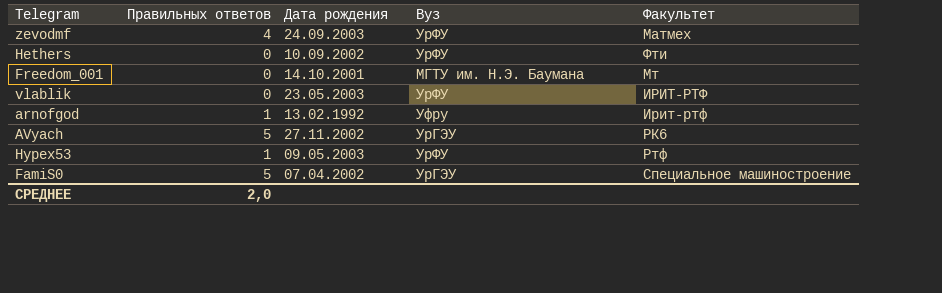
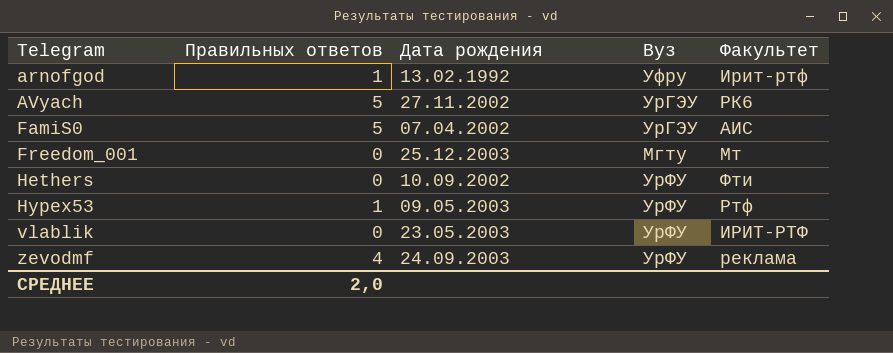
row order: none -> Telegram ascending
FamiS0 | Факультет: Специальное машиностроение -> АИС
Freedom_001 | Дата рождения: 14.10.2001 -> 25.12.2003
Freedom_001 | Вуз: МГТУ им. Н.Э. Баумана -> Мгту
zevodmf | Факультет: Матмех -> реклама

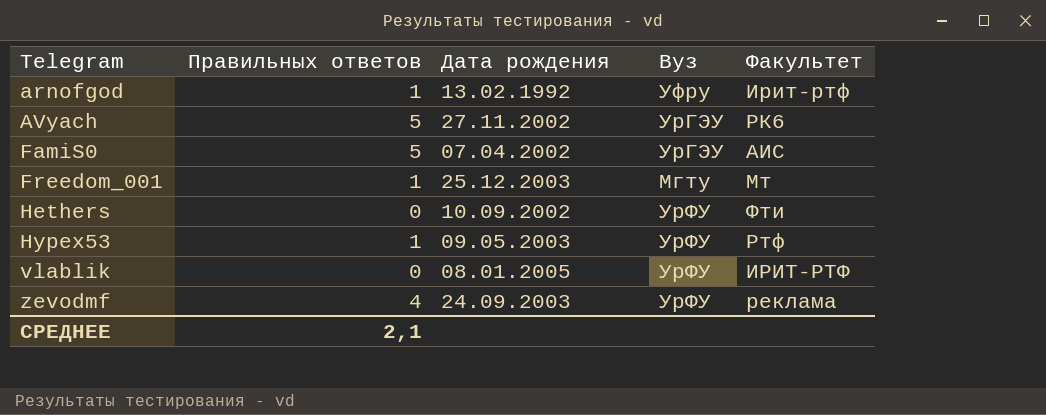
Freedom_001 | Правильных ответов: 0 -> 1
vlablik | Дата рождения: 23.05.2003 -> 08.01.2005
СРЕДНЕЕ | Правильных ответов: 2,0 -> 2,1

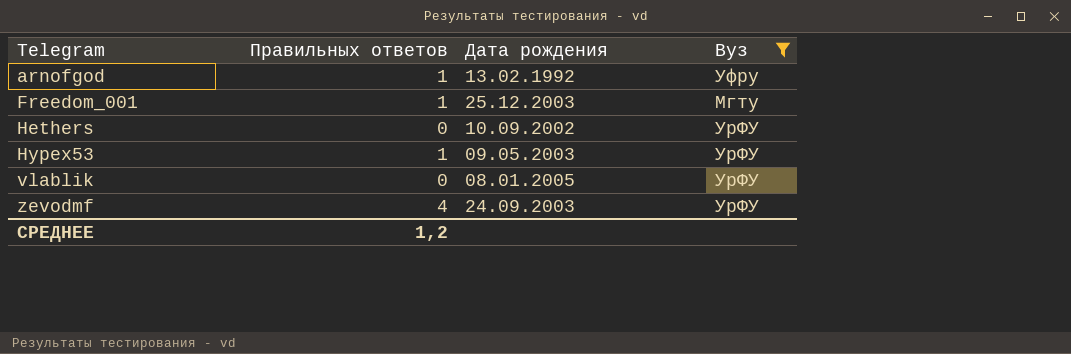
filter: none -> Вуз != УрГЭУ
column Факультет | position: 5 -> none
СРЕДНЕЕ | Правильных ответов: 2,1 -> 1,2

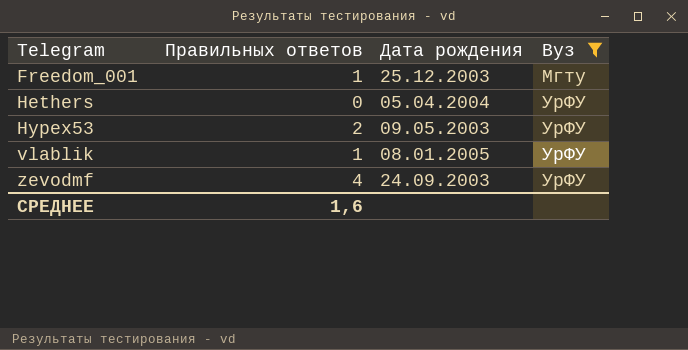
row arnofgod: 1 | 13.02.1992 | Уфру -> none
Hethers | Дата рождения: 10.09.2002 -> 05.04.2004
Hypex53 | Правильных ответов: 1 -> 2
vlablik | Правильных ответов: 0 -> 1
СРЕДНЕЕ | Правильных ответов: 1,2 -> 1,6

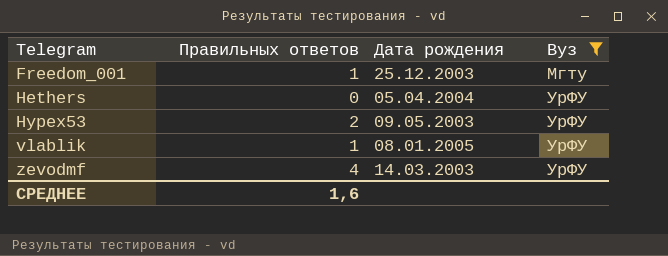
zevodmf | Дата рождения: 24.09.2003 -> 14.03.2003

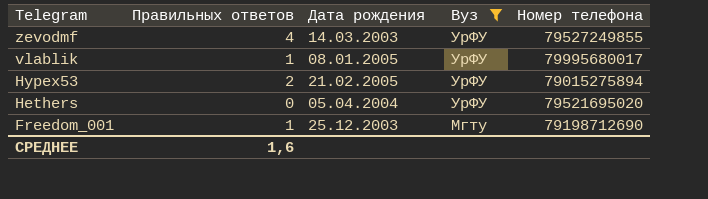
row order: Telegram ascending -> Telegram descending
column Номер телефона | position: none -> 5
Hypex53 | Дата рождения: 09.05.2003 -> 21.02.2005

